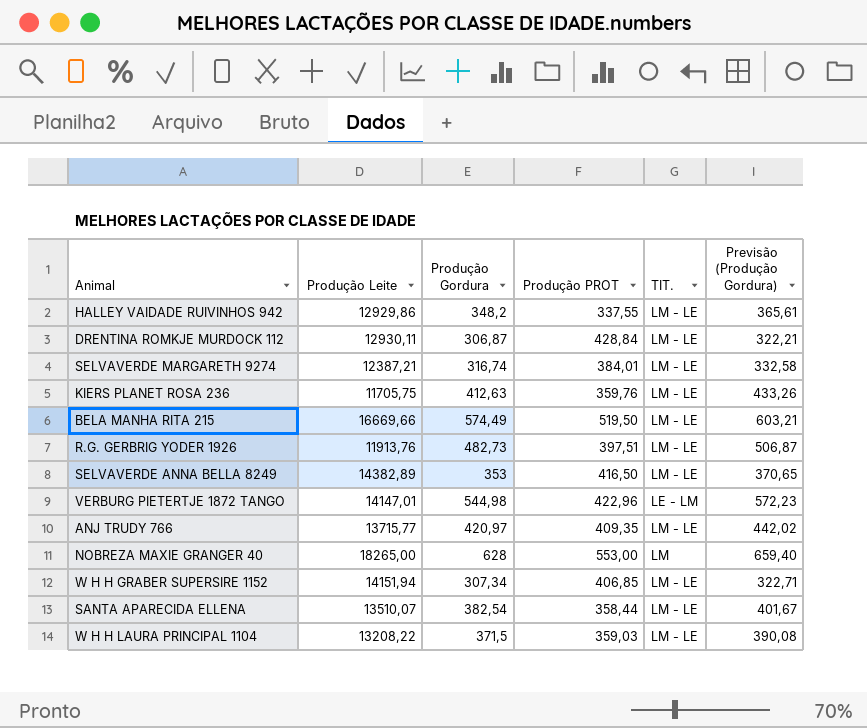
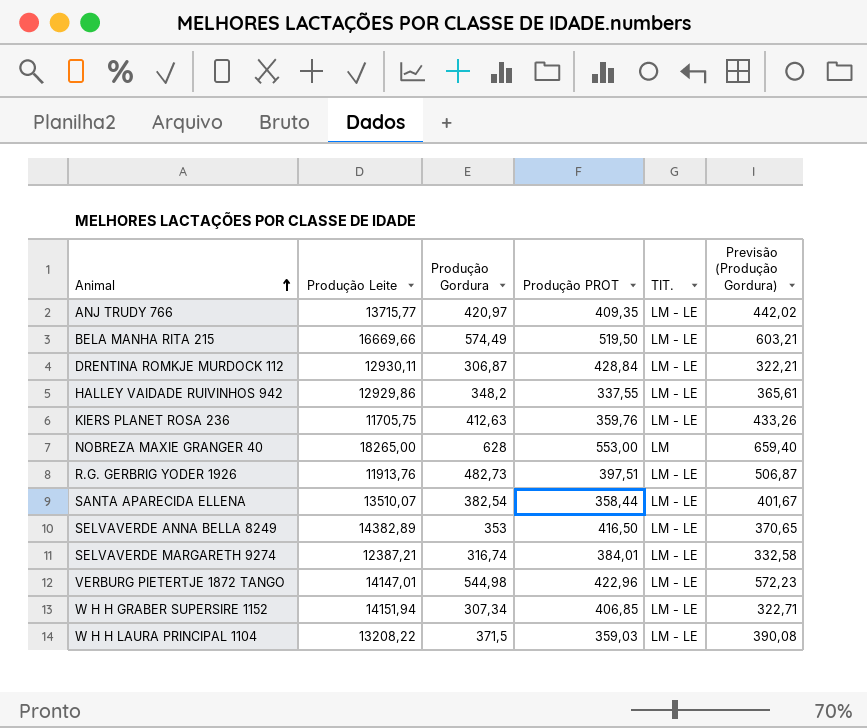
row order: none -> Animal ascending
VERBURG PIETERTJE 1872 TANGO | TIT.: LE - LM -> LM - LE

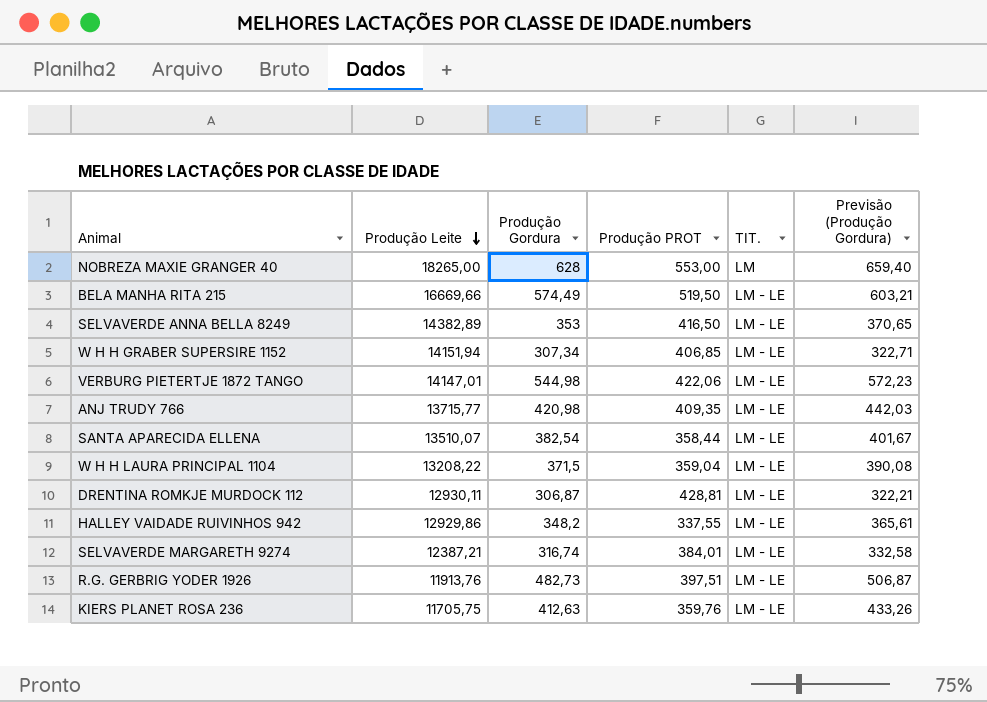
row order: Animal ascending -> Produção Leite descending
VERBURG PIETERTJE 1872 TANGO | Produção PROT: 422,96 -> 422,06
ANJ TRUDY 766 | Produção Gordura: 420,97 -> 420,98
ANJ TRUDY 766 | Previsão (Produção Gordura): 442,02 -> 442,03
W H H LAURA PRINCIPAL 1104 | Produção PROT: 359,03 -> 359,04
DRENTINA ROMKJE MURDOCK 112 | Produção PROT: 428,84 -> 428,81

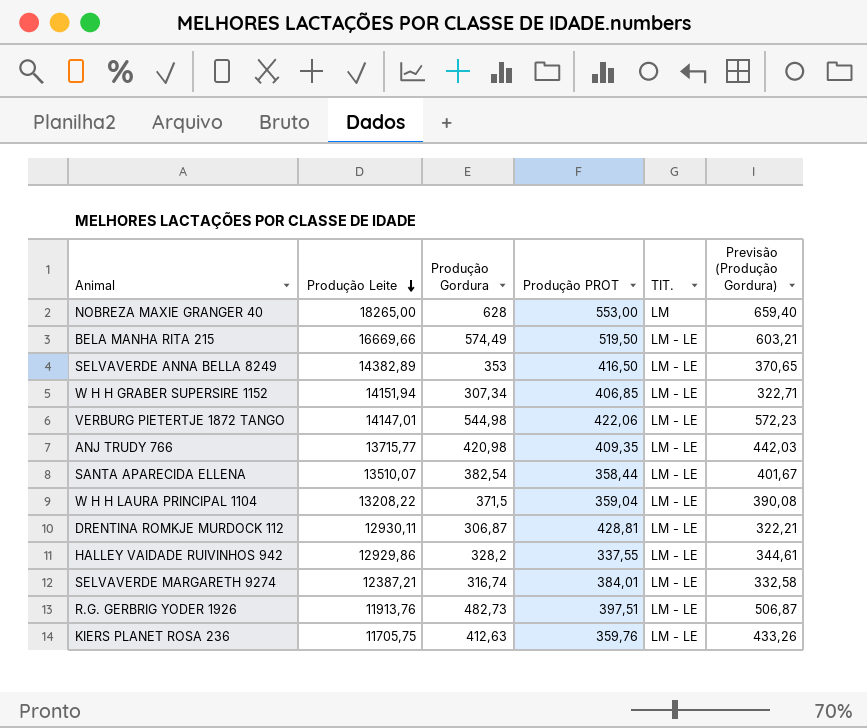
HALLEY VAIDADE RUIVINHOS 942 | Produção Gordura: 348,2 -> 328,2
HALLEY VAIDADE RUIVINHOS 942 | Previsão (Produção Gordura): 365,61 -> 344,61

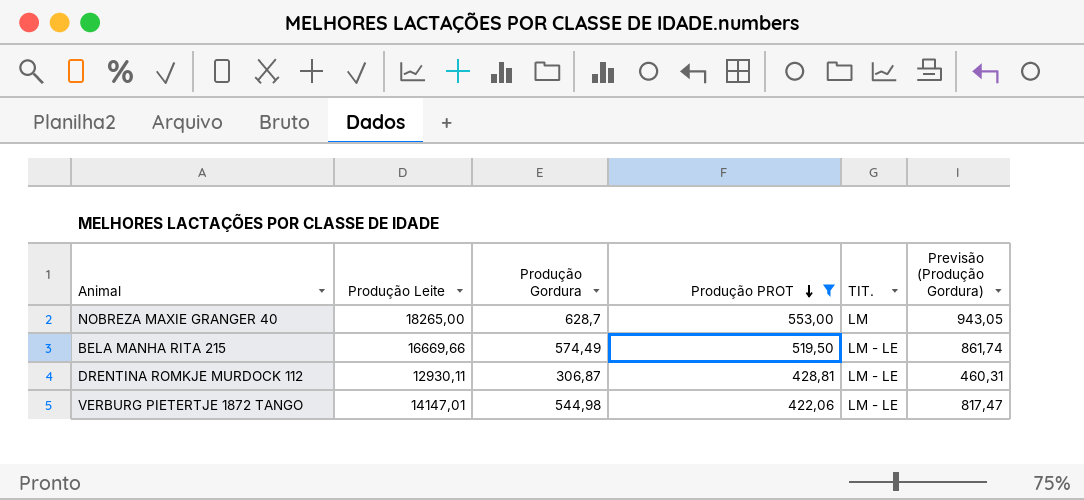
filter: none -> Produção PROT >= 422,06
row order: Produção Leite descending -> Produção PROT descending
column Previsão (Produção Gordura) | formula: [Produção Gordura] * 1,05 -> [Produção Gordura] * 1,5
NOBREZA MAXIE GRANGER 40 | Produção Gordura: 628 -> 628,7

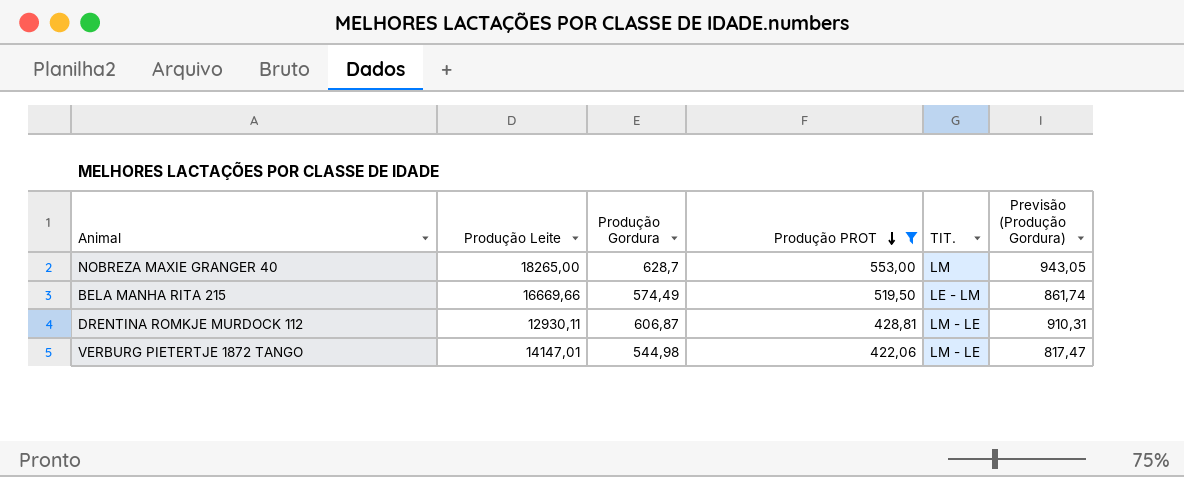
BELA MANHA RITA 215 | TIT.: LM - LE -> LE - LM
DRENTINA ROMKJE MURDOCK 112 | Produção Gordura: 306,87 -> 606,87
DRENTINA ROMKJE MURDOCK 112 | Previsão (Produção Gordura): 460,31 -> 910,31

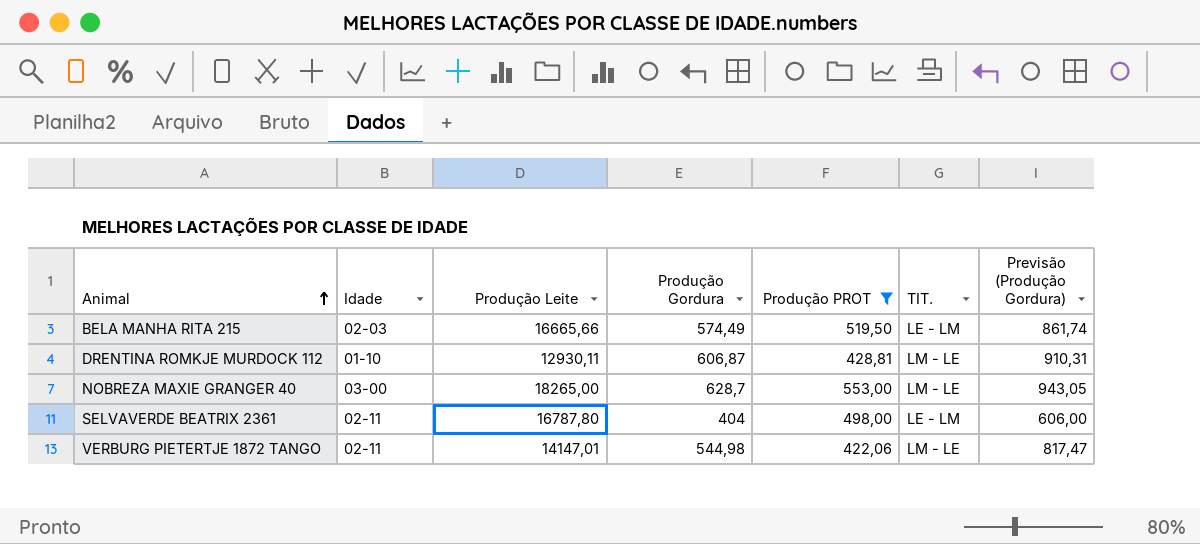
row order: Produção PROT descending -> Animal ascending
column Idade | position: none -> 2
BELA MANHA RITA 215 | Produção Leite: 16669,66 -> 16665,66
NOBREZA MAXIE GRANGER 40 | TIT.: LM -> LM - LE
row SELVAVERDE BEATRIX 2361: none -> 02-11 | 16787,80 | 404 | 498,00 | LE - LM | 606,00

